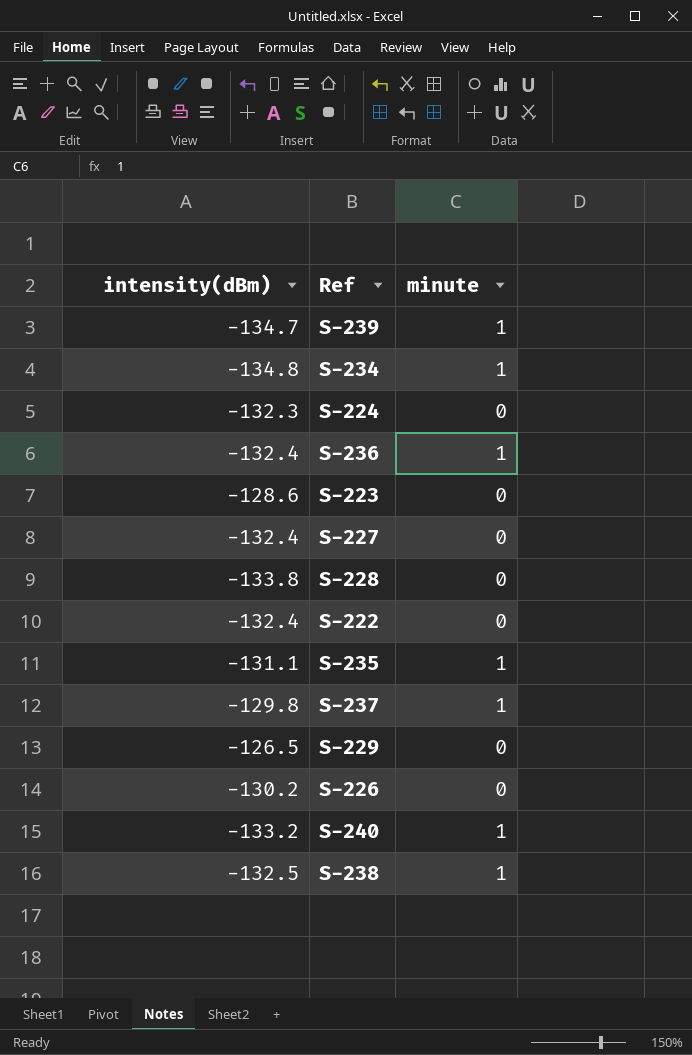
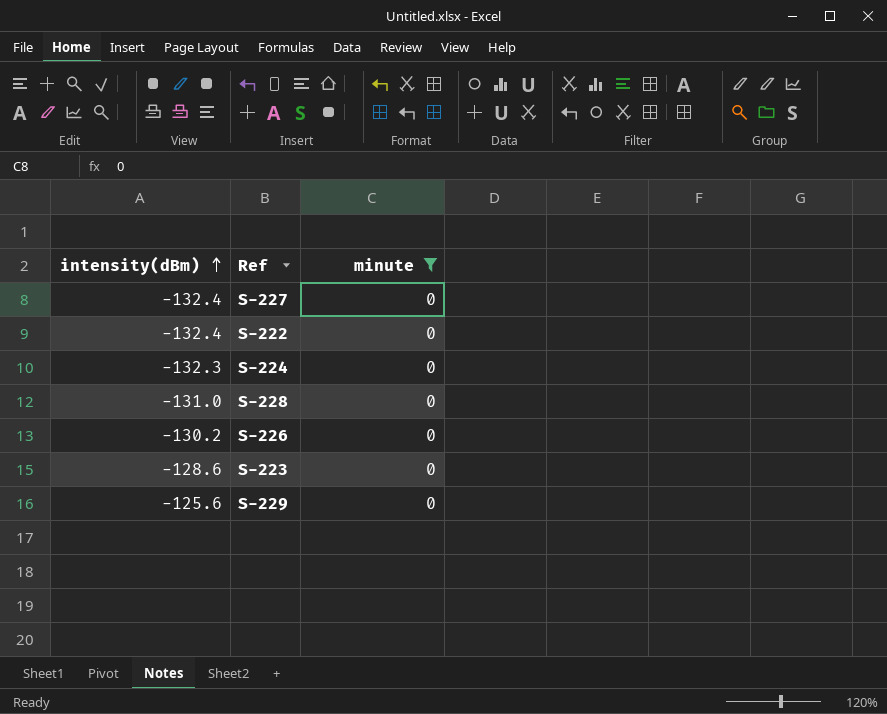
filter: none -> minute = 0
row order: none -> intensity(dBm) ascending
S-228 | intensity(dBm): -133.8 -> -131.0
S-229 | intensity(dBm): -126.5 -> -125.6

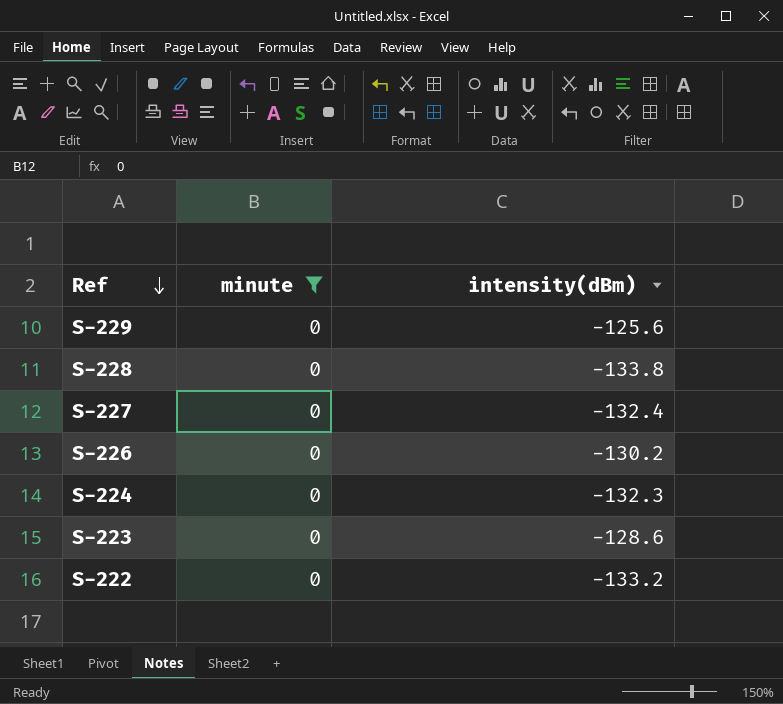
row order: intensity(dBm) ascending -> Ref descending
column intensity(dBm) | position: 1 -> 3
S-228 | intensity(dBm): -131.0 -> -133.8
S-222 | intensity(dBm): -132.4 -> -133.2

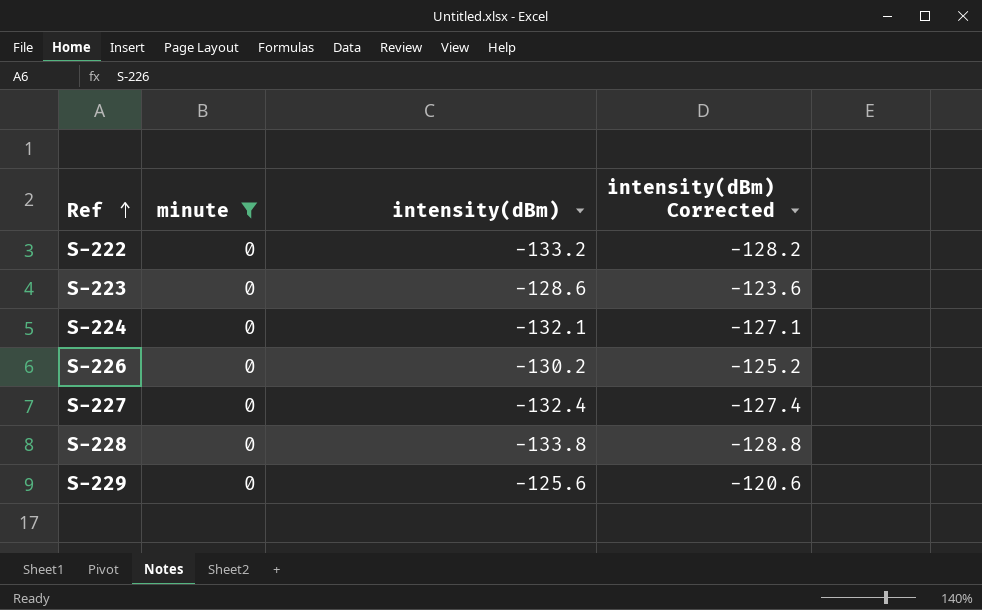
row order: Ref descending -> Ref ascending
column intensity(dBm) Corrected | formula: none -> [intensity(dBm)] + 5
S-224 | intensity(dBm): -132.3 -> -132.1

